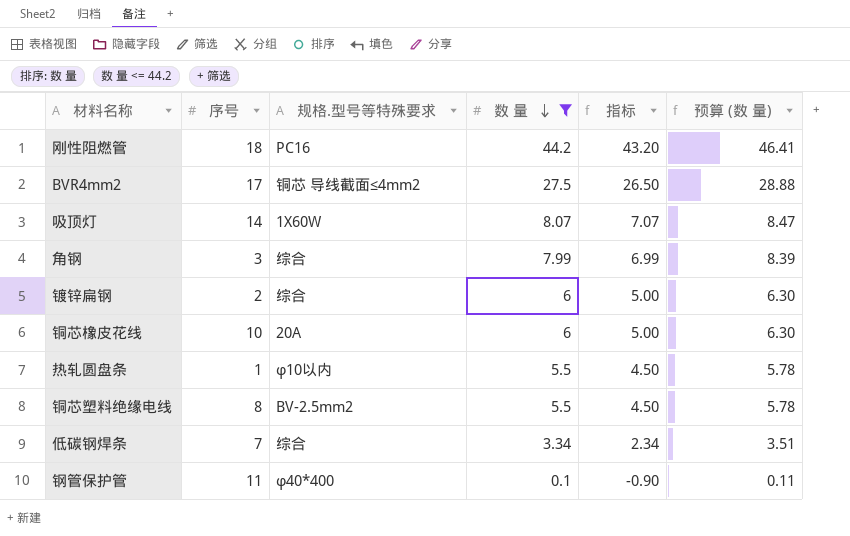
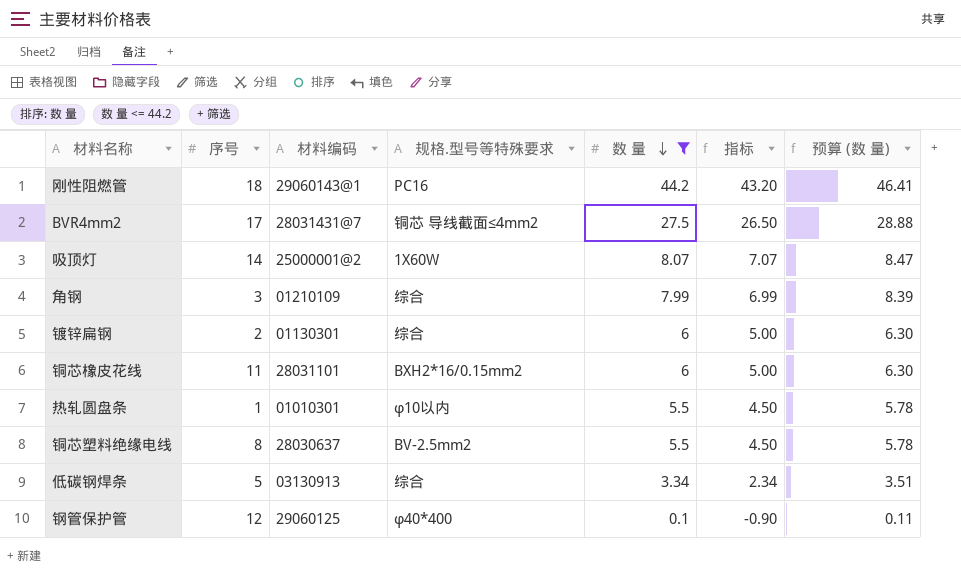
column 材料编码 | position: none -> 3
铜芯橡皮花线 | 序号: 10 -> 11
铜芯橡皮花线 | 规格.型号等特殊要求: 20A -> BXH2*16/0.15mm2
低碳钢焊条 | 序号: 7 -> 5
钢管保护管 | 序号: 11 -> 12

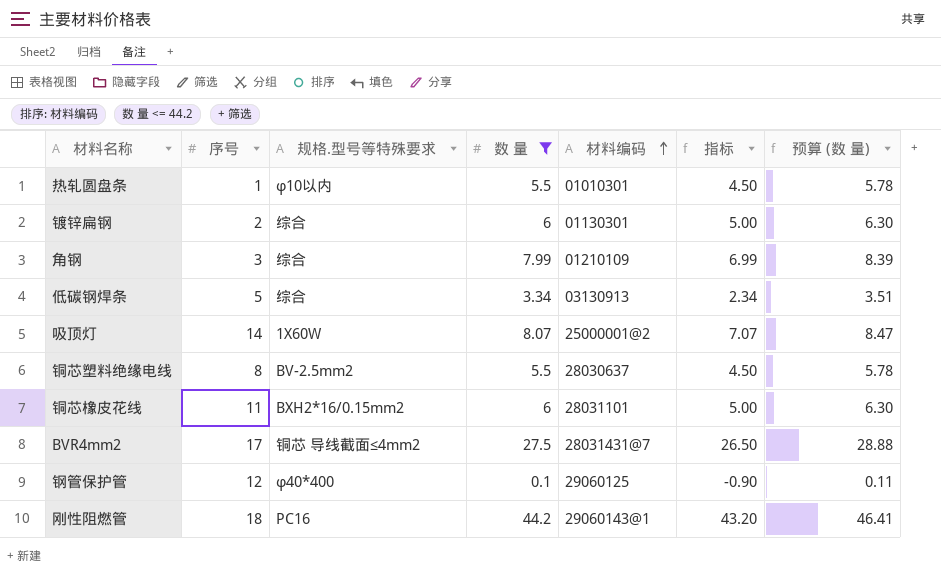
row order: 数 量 descending -> 材料编码 ascending
column 材料编码 | position: 3 -> 5

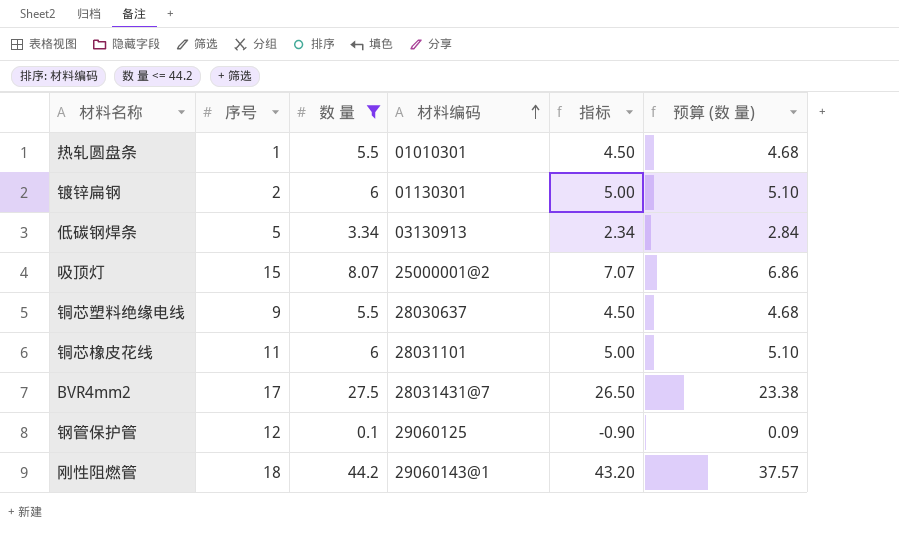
column 规格.型号等特殊要求 | position: 3 -> none
column 预算 (数 量) | formula: [数 量] * 1.05 -> [数 量] * 0.85
row 角钢: 3 | 综合 | 7.99 | 01210109 | 6.99 | 8.39 -> none
吸顶灯 | 序号: 14 -> 15
铜芯塑料绝缘电线 | 序号: 8 -> 9

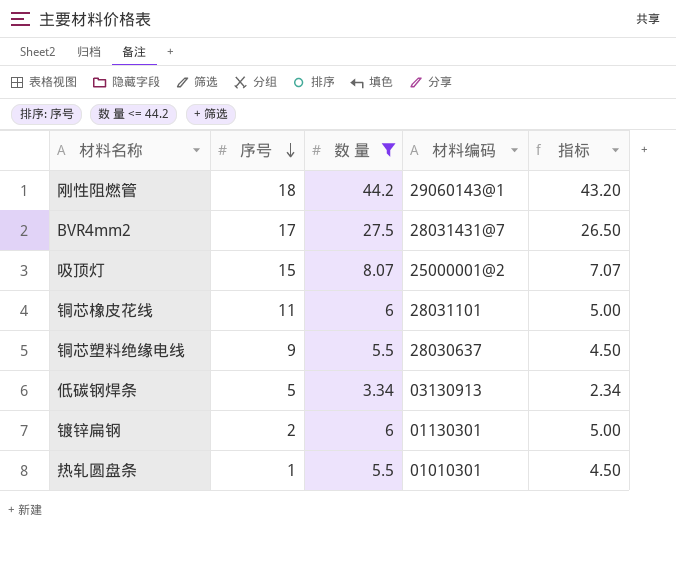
row order: 材料编码 ascending -> 序号 descending
column 预算 (数 量) | formula: [数 量] * 0.85 -> none
row 钢管保护管: 12 | 0.1 | 29060125 | -0.90 | 0.09 -> none

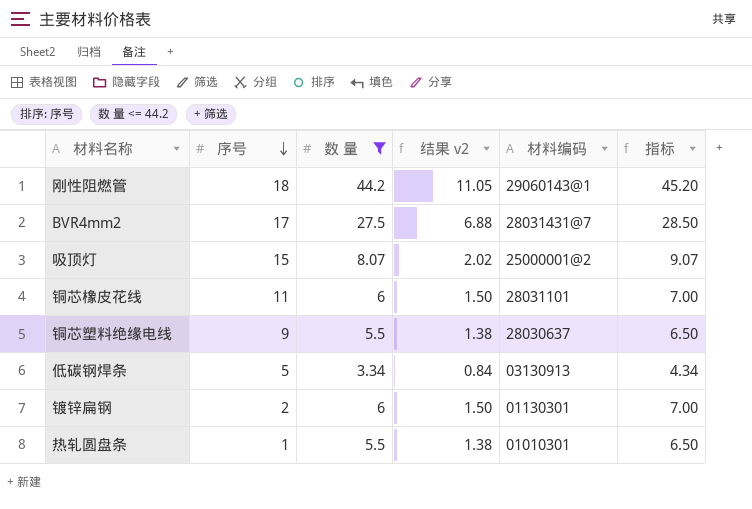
column 结果 v2 | formula: none -> [数 量] * 0.25
column 指标 | formula: [数 量] - 1 -> [数 量] + 1

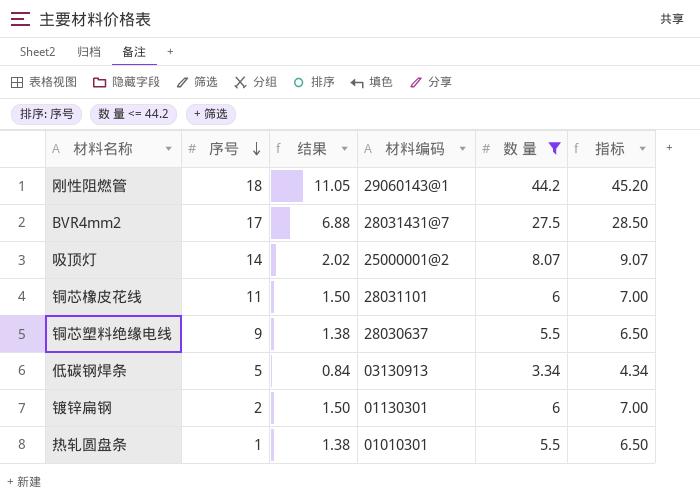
column name: 结果 v2 -> 结果
column 数 量 | position: 3 -> 5
吸顶灯 | 序号: 15 -> 14

